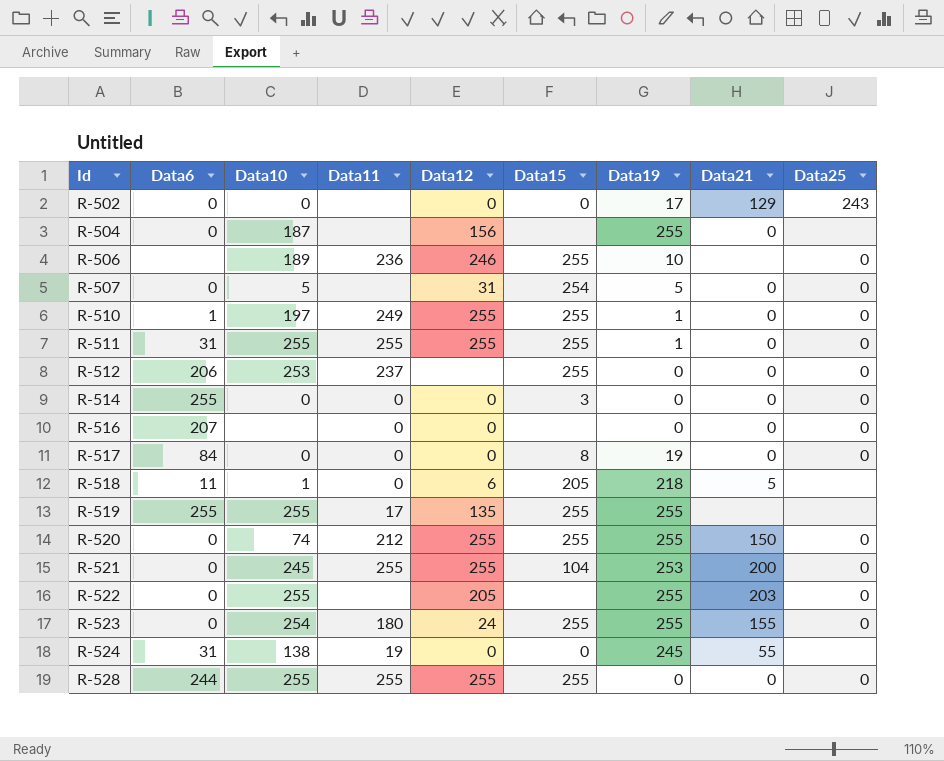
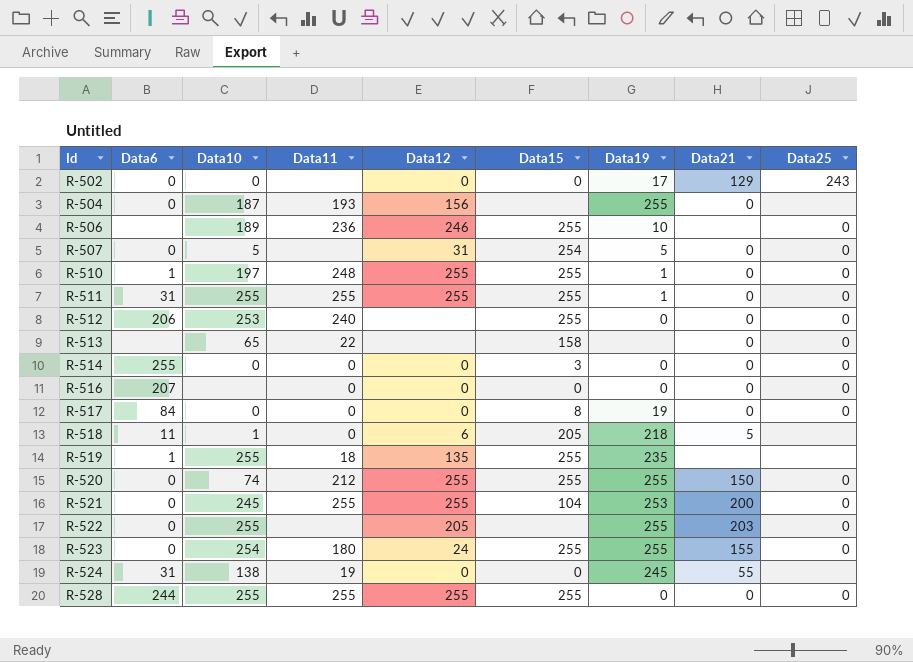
R-504 | Data11: none -> 193
R-510 | Data11: 249 -> 248
R-512 | Data11: 237 -> 240
row R-513: none -> none | 65 | 22 | none | 158 | none | 0 | 0
R-516 | Data15: none -> 0
R-519 | Data6: 255 -> 1
R-519 | Data11: 17 -> 18
R-519 | Data19: 255 -> 235

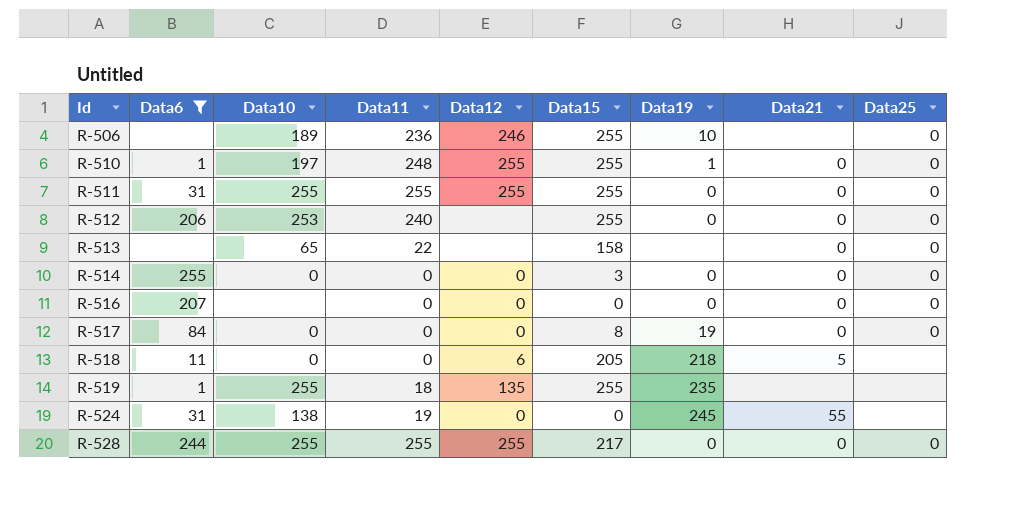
filter: none -> Data6 != 0
R-511 | Data19: 1 -> 0
R-518 | Data10: 1 -> 0
R-528 | Data15: 255 -> 217

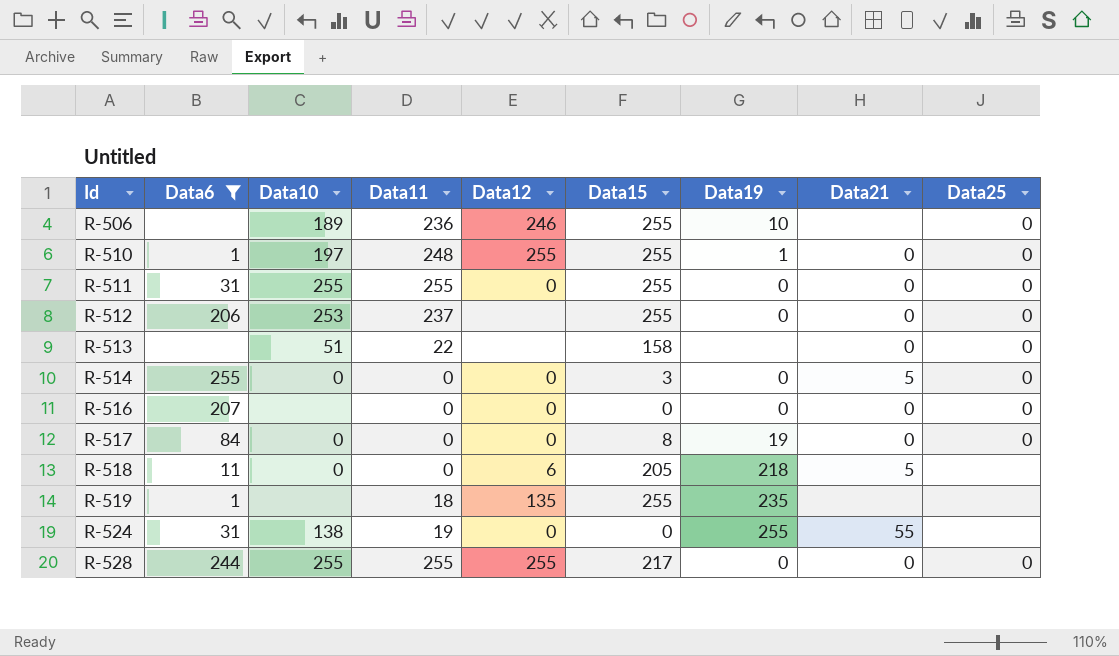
R-511 | Data12: 255 -> 0
R-512 | Data11: 240 -> 237
R-513 | Data10: 65 -> 51
R-514 | Data21: 0 -> 5
R-519 | Data10: 255 -> none
R-524 | Data19: 245 -> 255

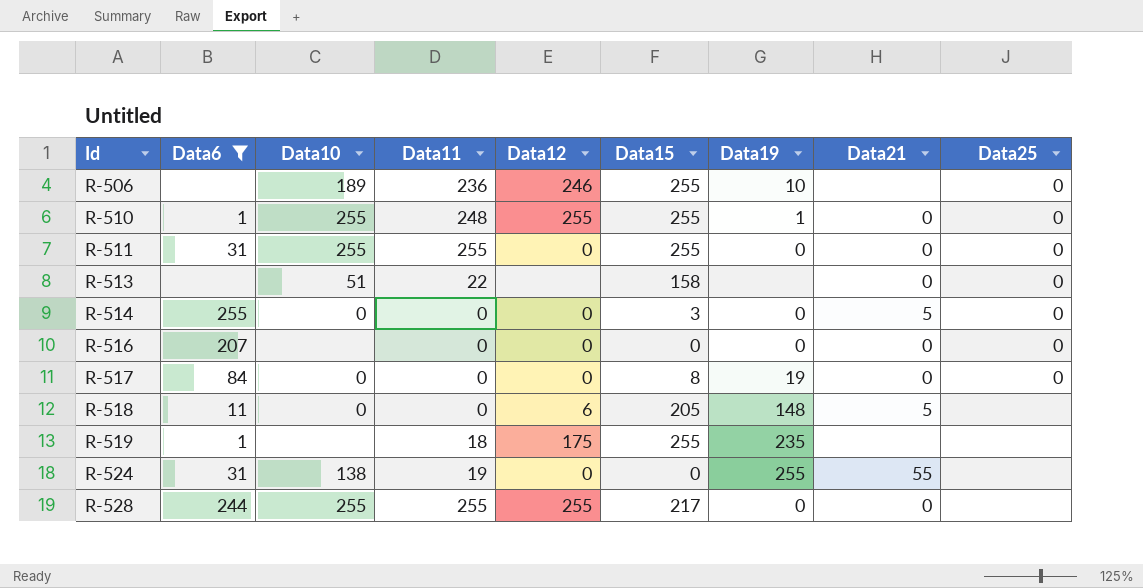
row R-512: 206 | 253 | 237 | none | 255 | 0 | 0 | 0 -> none
R-510 | Data10: 197 -> 255
R-518 | Data19: 218 -> 148
R-519 | Data12: 135 -> 175
R-528 | Data25: 0 -> none

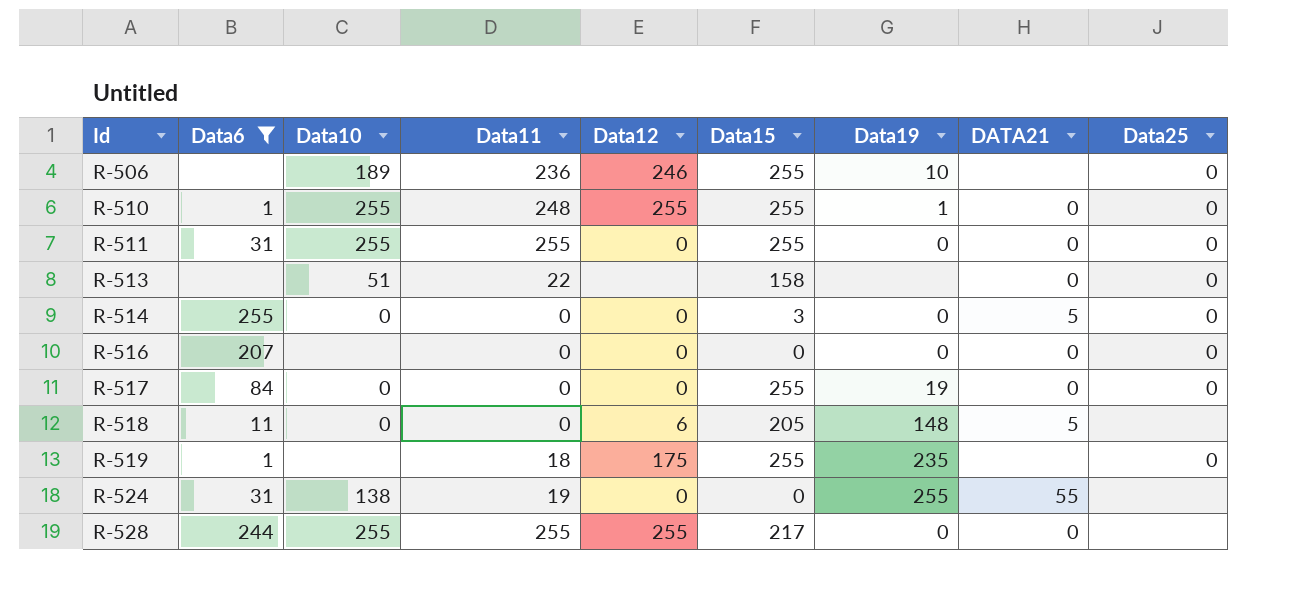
column name: Data21 -> DATA21
R-517 | Data15: 8 -> 255
R-519 | Data25: none -> 0

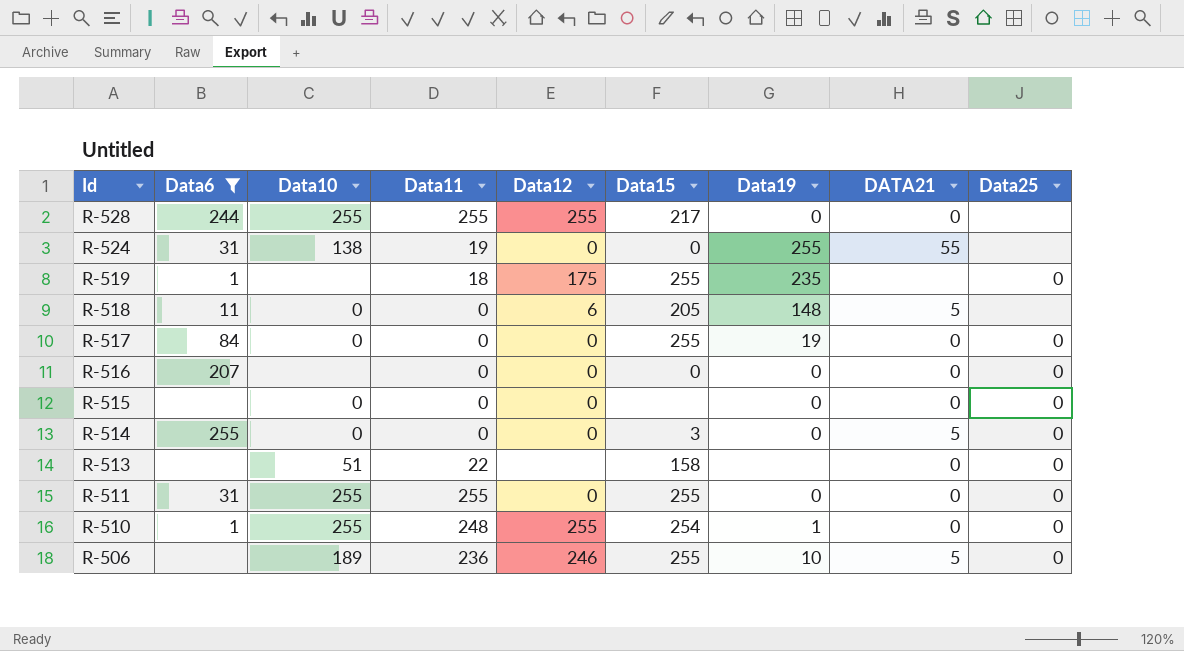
row order: Id ascending -> Id descending
row R-515: none -> none | 0 | 0 | 0 | none | 0 | 0 | 0
R-510 | Data15: 255 -> 254
R-506 | DATA21: none -> 5

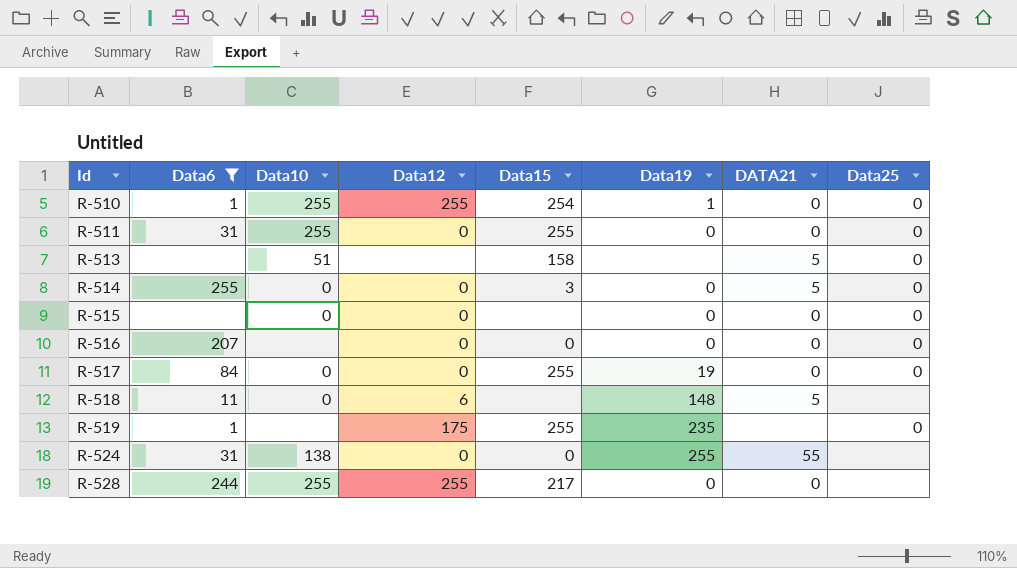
row order: Id descending -> Id ascending
column Data11 | position: 4 -> none
row R-506: none | 189 | 236 | 246 | 255 | 10 | 5 | 0 -> none
R-513 | DATA21: 0 -> 5
R-518 | Data15: 205 -> none

